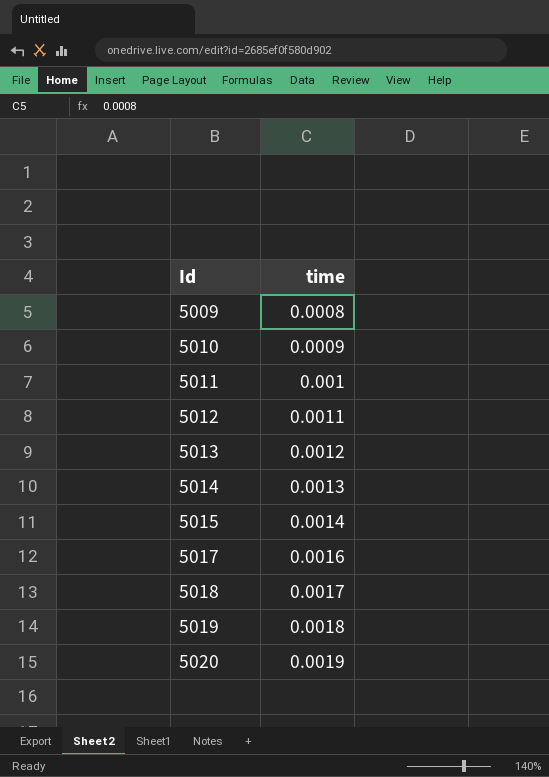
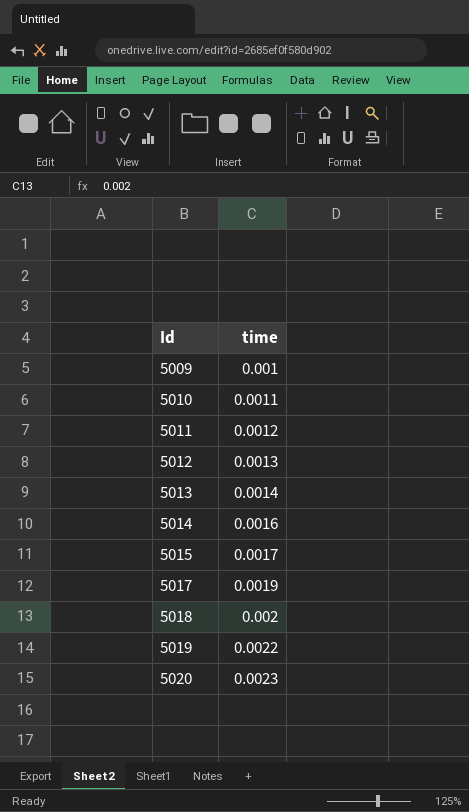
5009 | time: 0.0008 -> 0.001
5010 | time: 0.0009 -> 0.0011
5011 | time: 0.001 -> 0.0012
5012 | time: 0.0011 -> 0.0013
5013 | time: 0.0012 -> 0.0014
5014 | time: 0.0013 -> 0.0016
5015 | time: 0.0014 -> 0.0017
5017 | time: 0.0016 -> 0.0019
5018 | time: 0.0017 -> 0.002
5019 | time: 0.0018 -> 0.0022
5020 | time: 0.0019 -> 0.0023

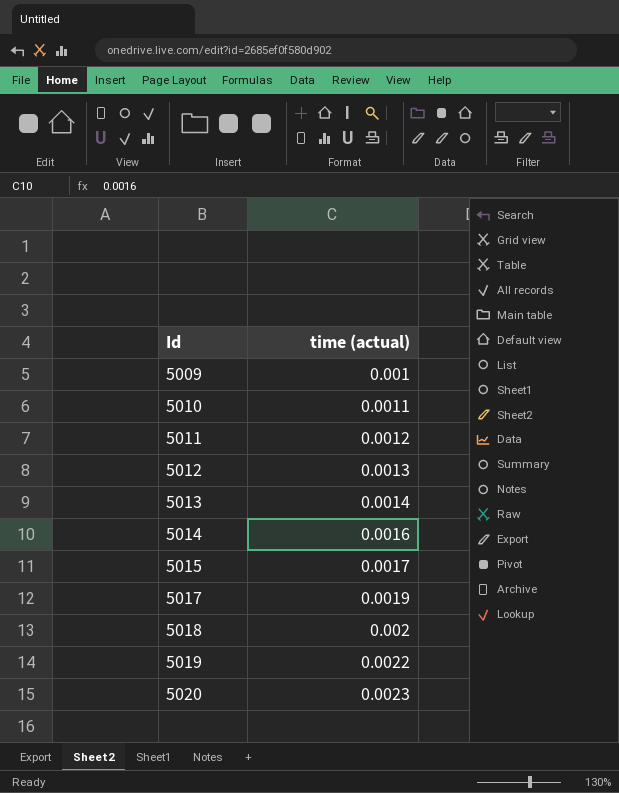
column name: time -> time (actual)

